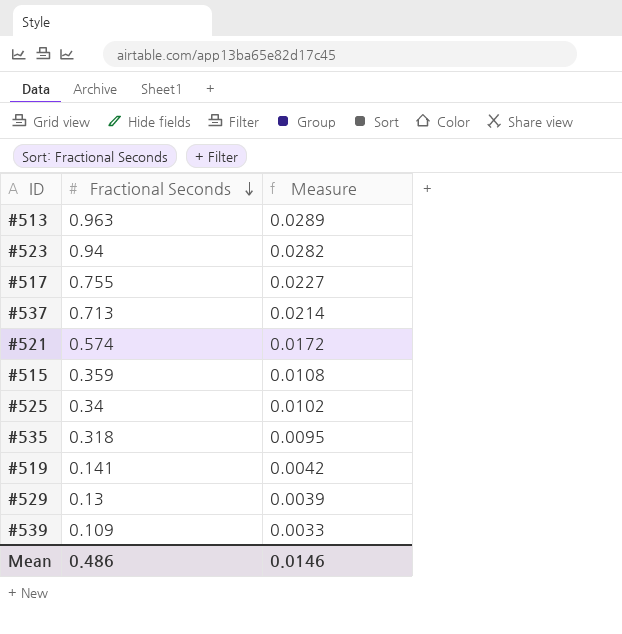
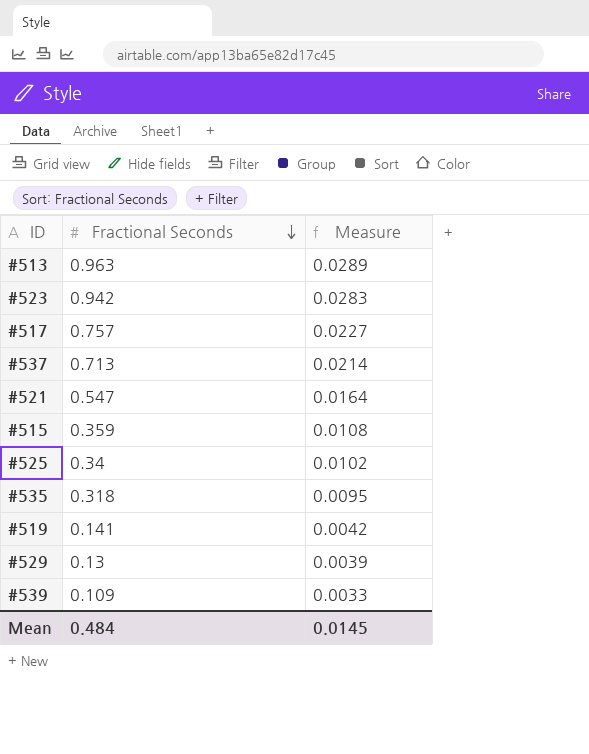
#523 | Fractional Seconds: 0.94 -> 0.942
#523 | Measure: 0.0282 -> 0.0283
#517 | Fractional Seconds: 0.755 -> 0.757
#521 | Fractional Seconds: 0.574 -> 0.547
#521 | Measure: 0.0172 -> 0.0164
Mean | Fractional Seconds: 0.486 -> 0.484
Mean | Measure: 0.0146 -> 0.0145

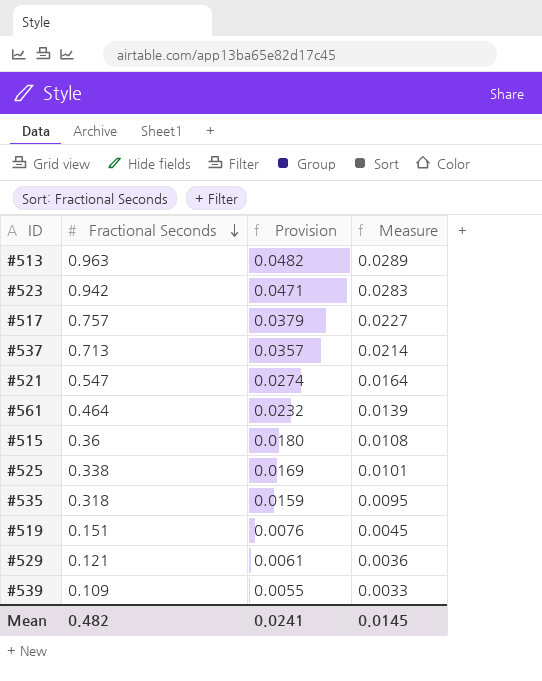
column Provision | formula: none -> [Fractional Seconds] * 0.05
row #561: none -> 0.464 | 0.0232 | 0.0139
#515 | Fractional Seconds: 0.359 -> 0.36
#525 | Fractional Seconds: 0.34 -> 0.338
#525 | Measure: 0.0102 -> 0.0101
#519 | Fractional Seconds: 0.141 -> 0.151
#519 | Measure: 0.0042 -> 0.0045
#529 | Fractional Seconds: 0.13 -> 0.121
#529 | Measure: 0.0039 -> 0.0036
Mean | Fractional Seconds: 0.484 -> 0.482

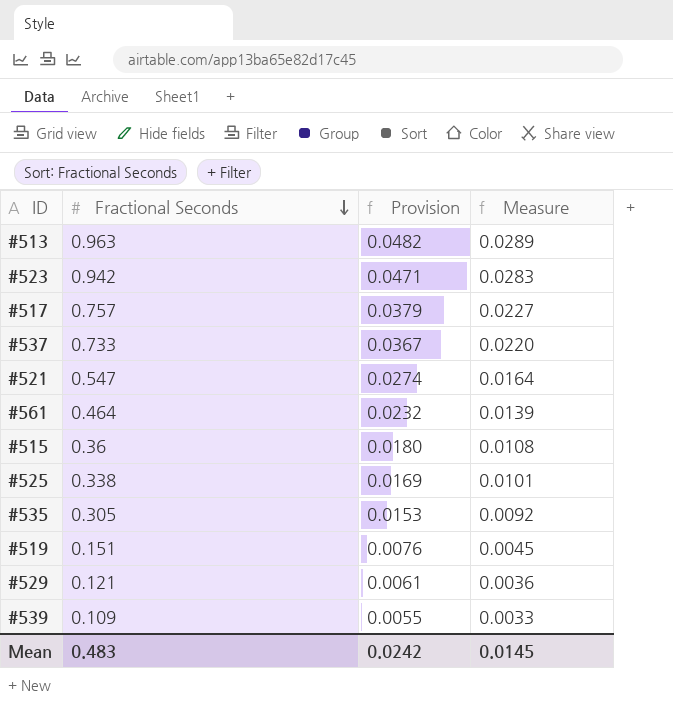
#537 | Fractional Seconds: 0.713 -> 0.733
#537 | Provision: 0.0357 -> 0.0367
#537 | Measure: 0.0214 -> 0.0220
#535 | Fractional Seconds: 0.318 -> 0.305
#535 | Provision: 0.0159 -> 0.0153
#535 | Measure: 0.0095 -> 0.0092
Mean | Fractional Seconds: 0.482 -> 0.483
Mean | Provision: 0.0241 -> 0.0242

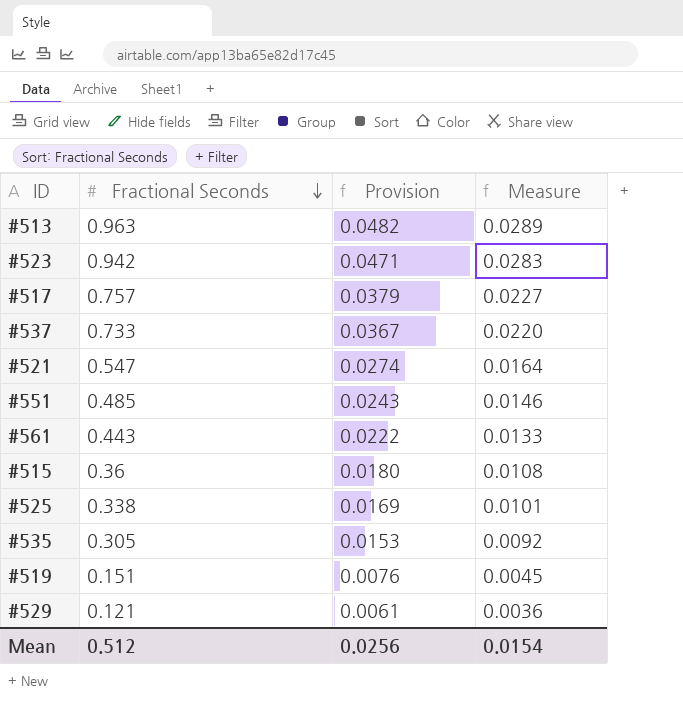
row #539: 0.109 | 0.0055 | 0.0033 -> none
row #551: none -> 0.485 | 0.0243 | 0.0146
#561 | Fractional Seconds: 0.464 -> 0.443
#561 | Provision: 0.0232 -> 0.0222
#561 | Measure: 0.0139 -> 0.0133
Mean | Fractional Seconds: 0.483 -> 0.512
Mean | Provision: 0.0242 -> 0.0256
Mean | Measure: 0.0145 -> 0.0154

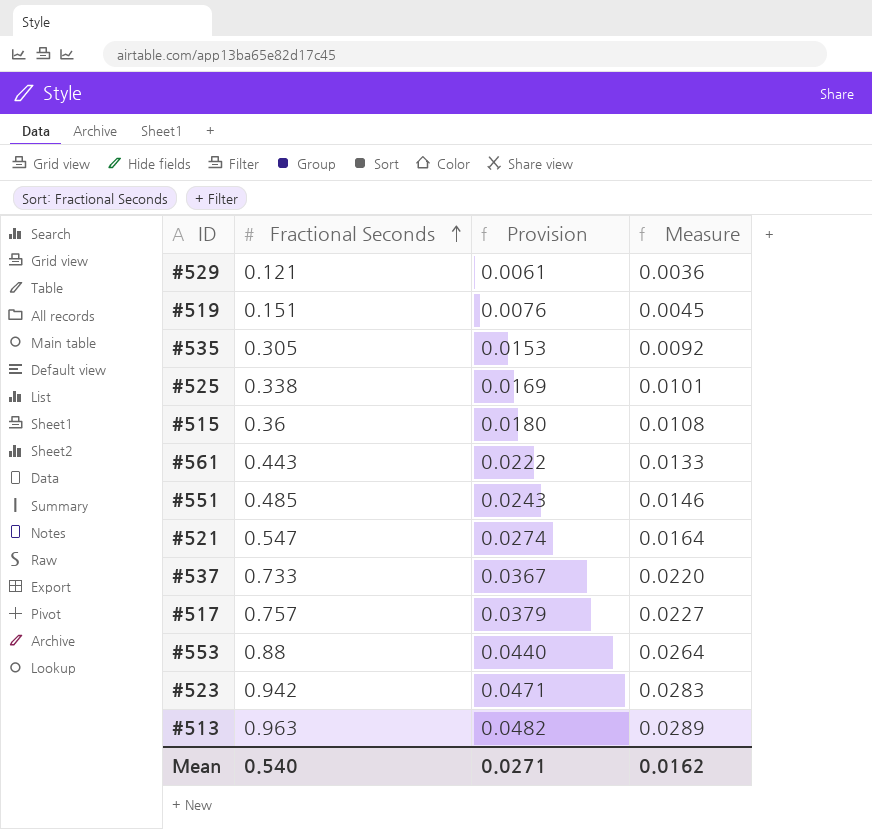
row order: Fractional Seconds descending -> Fractional Seconds ascending
row #553: none -> 0.88 | 0.0440 | 0.0264
Mean | Fractional Seconds: 0.512 -> 0.540
Mean | Provision: 0.0256 -> 0.0271
Mean | Measure: 0.0154 -> 0.0162

